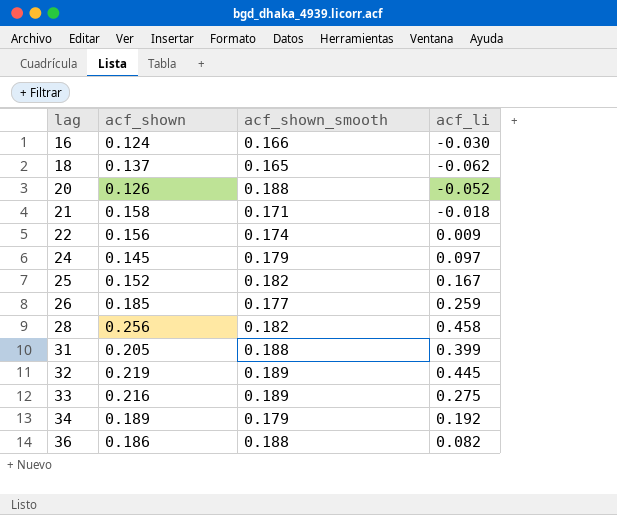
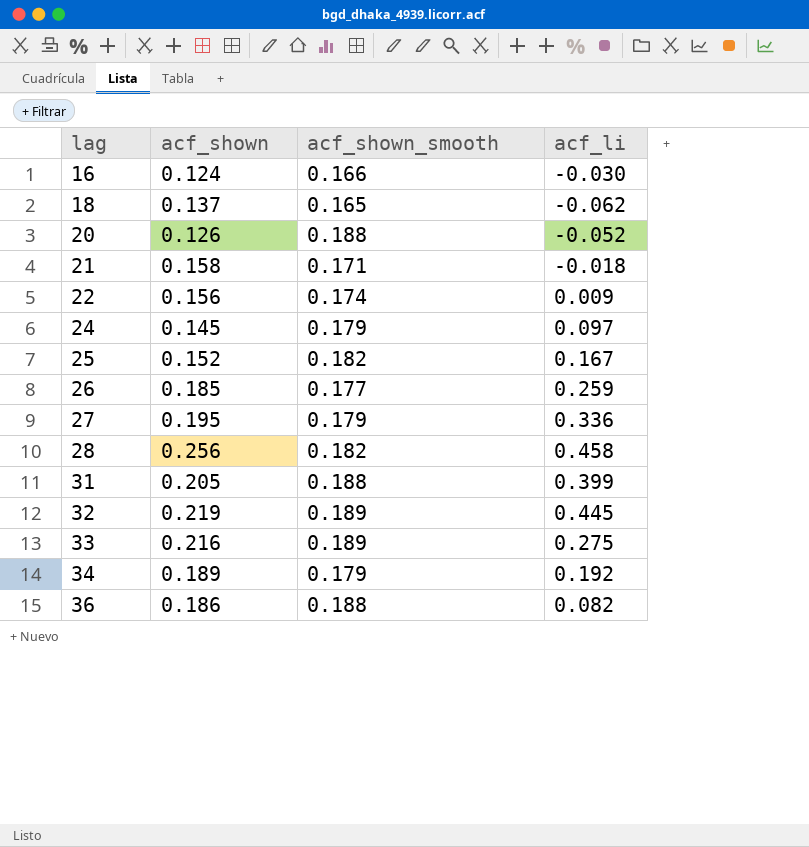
row 27: none -> 0.195 | 0.179 | 0.336

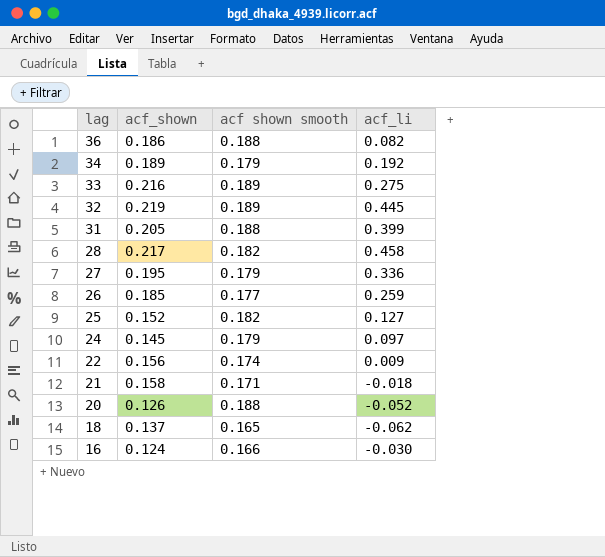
row order: lag ascending -> lag descending
column name: acf_shown_smooth -> acf shown smooth
28 | acf_shown: 0.256 -> 0.217
25 | acf_li: 0.167 -> 0.127

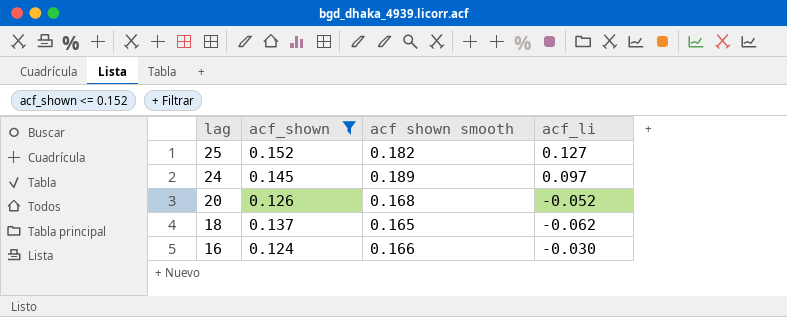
filter: none -> acf_shown <= 0.152
24 | acf shown smooth: 0.179 -> 0.189
20 | acf shown smooth: 0.188 -> 0.168

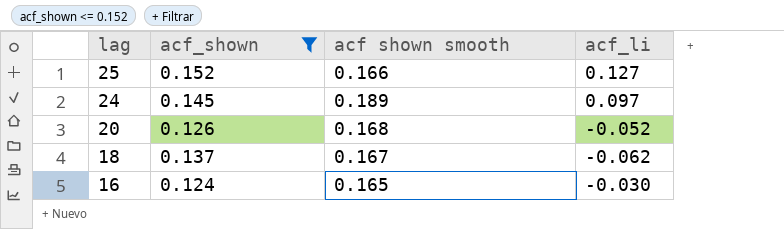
25 | acf shown smooth: 0.182 -> 0.166
18 | acf shown smooth: 0.165 -> 0.167
16 | acf shown smooth: 0.166 -> 0.165

